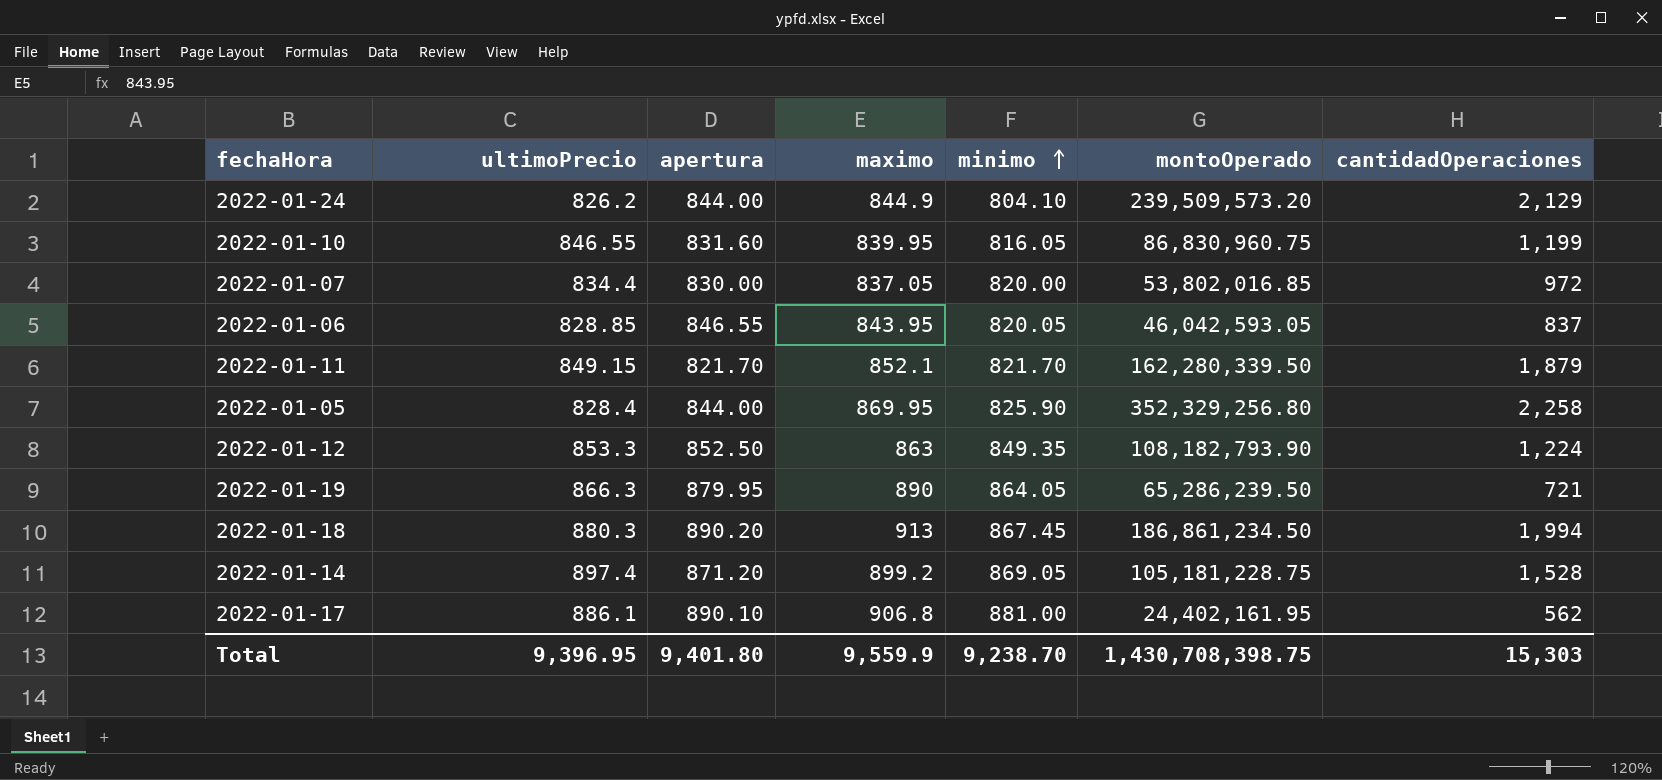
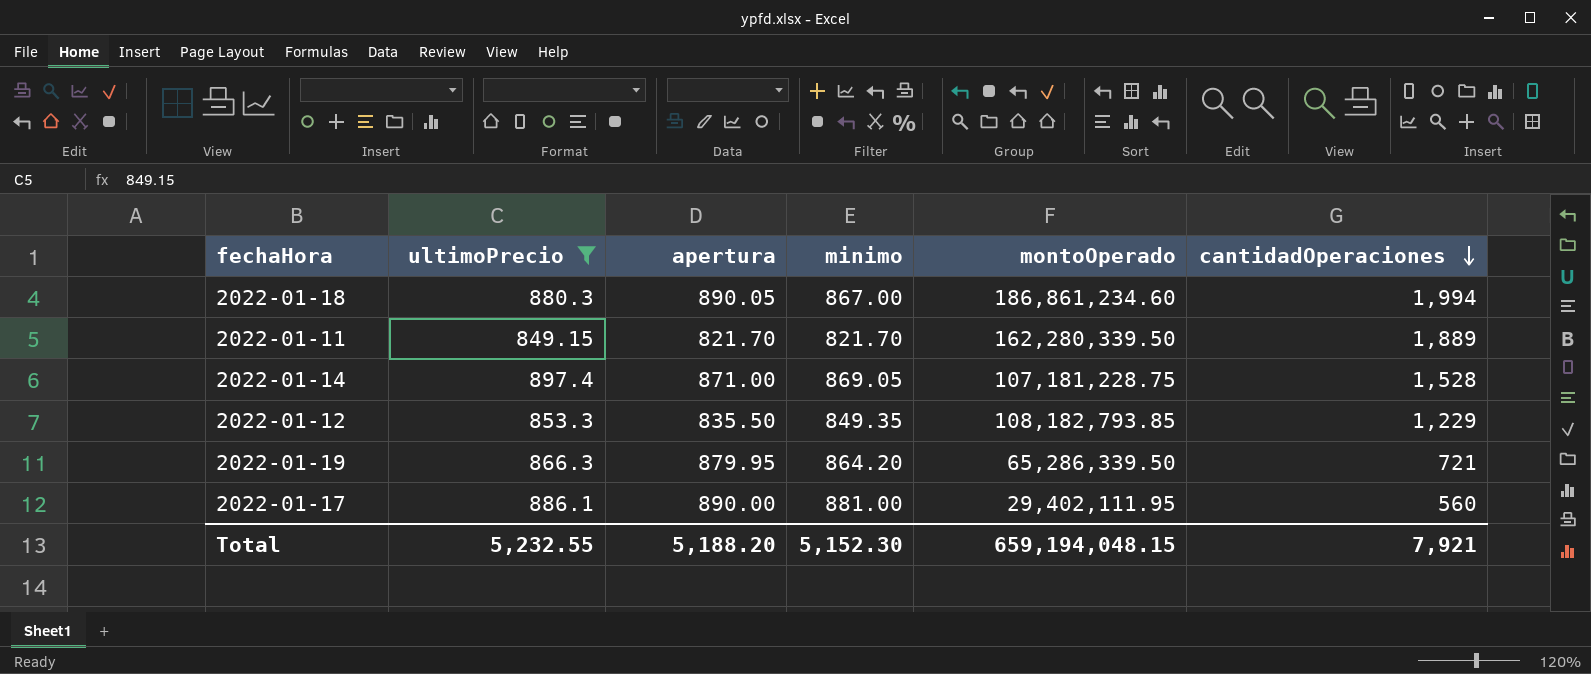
filter: none -> ultimoPrecio >= 849.15
row order: minimo ascending -> cantidadOperaciones descending
column maximo | position: 4 -> none
2022-01-18 | apertura: 890.20 -> 890.05
2022-01-18 | minimo: 867.45 -> 867.00
2022-01-18 | montoOperado: 186,861,234.50 -> 186,861,234.60
2022-01-11 | cantidadOperaciones: 1,879 -> 1,889
2022-01-14 | apertura: 871.20 -> 871.00
2022-01-14 | montoOperado: 105,181,228.75 -> 107,181,228.75
2022-01-12 | apertura: 852.50 -> 835.50
2022-01-12 | montoOperado: 108,182,793.90 -> 108,182,793.85
2022-01-12 | cantidadOperaciones: 1,224 -> 1,229
2022-01-19 | minimo: 864.05 -> 864.20
2022-01-19 | montoOperado: 65,286,239.50 -> 65,286,339.50
2022-01-17 | apertura: 890.10 -> 890.00
2022-01-17 | montoOperado: 24,402,161.95 -> 29,402,111.95
2022-01-17 | cantidadOperaciones: 562 -> 560
Total | ultimoPrecio: 9,396.95 -> 5,232.55
Total | apertura: 9,401.80 -> 5,188.20
Total | minimo: 9,238.70 -> 5,152.30
Total | montoOperado: 1,430,708,398.75 -> 659,194,048.15
Total | cantidadOperaciones: 15,303 -> 7,921

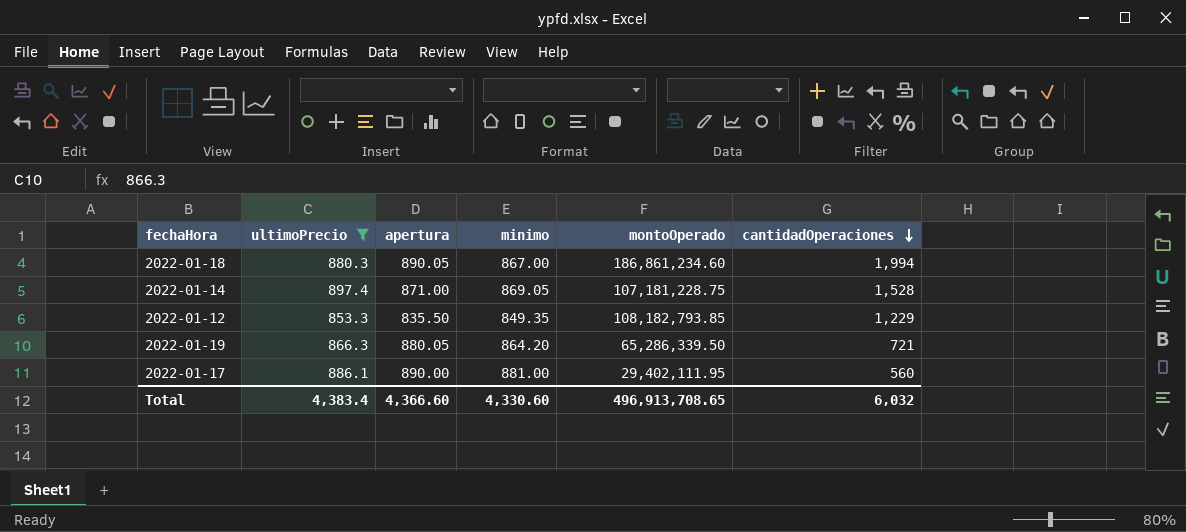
row 2022-01-11: 849.15 | 821.70 | 821.70 | 162,280,339.50 | 1,889 -> none
2022-01-19 | apertura: 879.95 -> 880.05
Total | ultimoPrecio: 5,232.55 -> 4,383.4
Total | apertura: 5,188.20 -> 4,366.60
Total | minimo: 5,152.30 -> 4,330.60
Total | montoOperado: 659,194,048.15 -> 496,913,708.65
Total | cantidadOperaciones: 7,921 -> 6,032

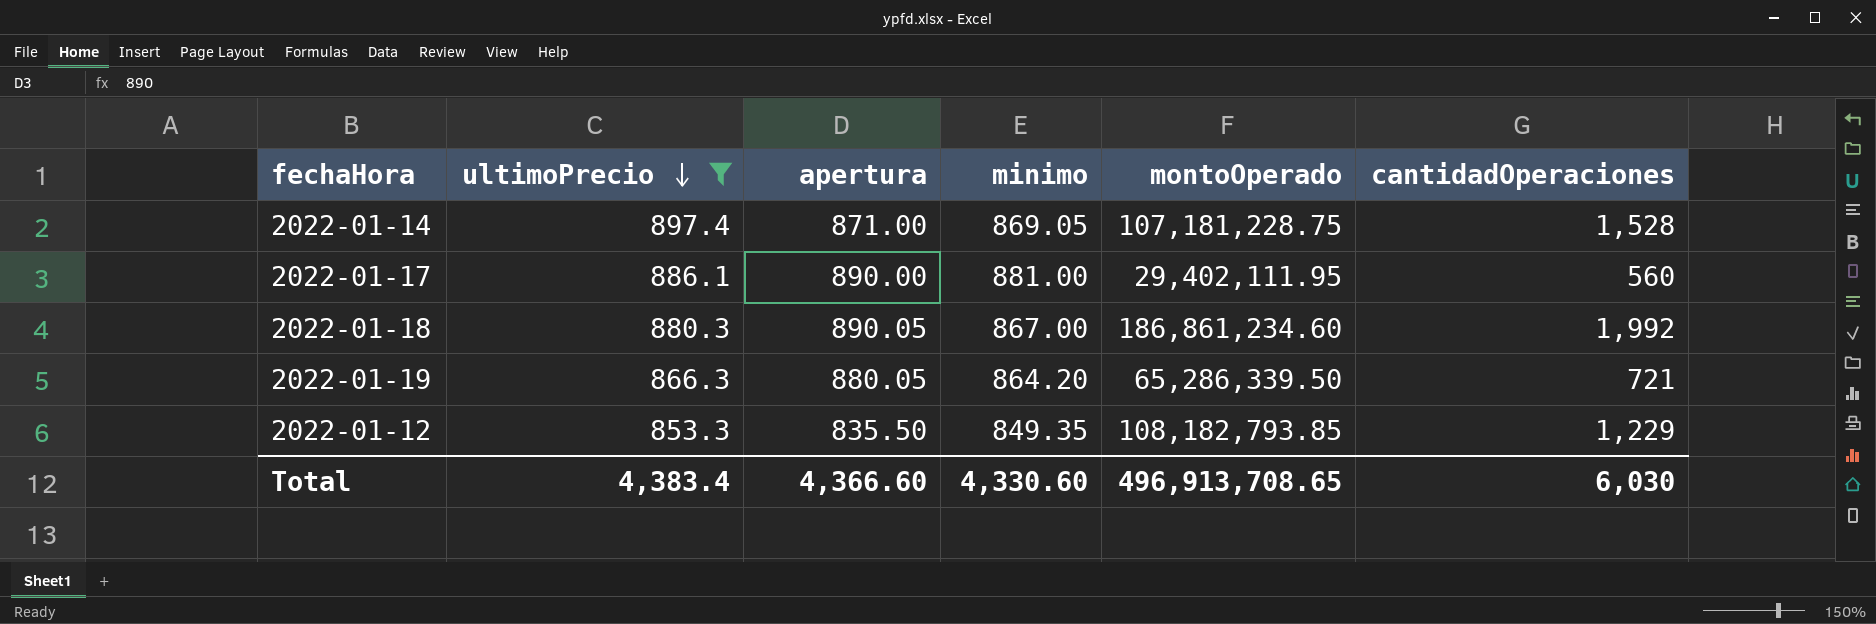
row order: cantidadOperaciones descending -> ultimoPrecio descending
2022-01-18 | cantidadOperaciones: 1,994 -> 1,992
Total | cantidadOperaciones: 6,032 -> 6,030

